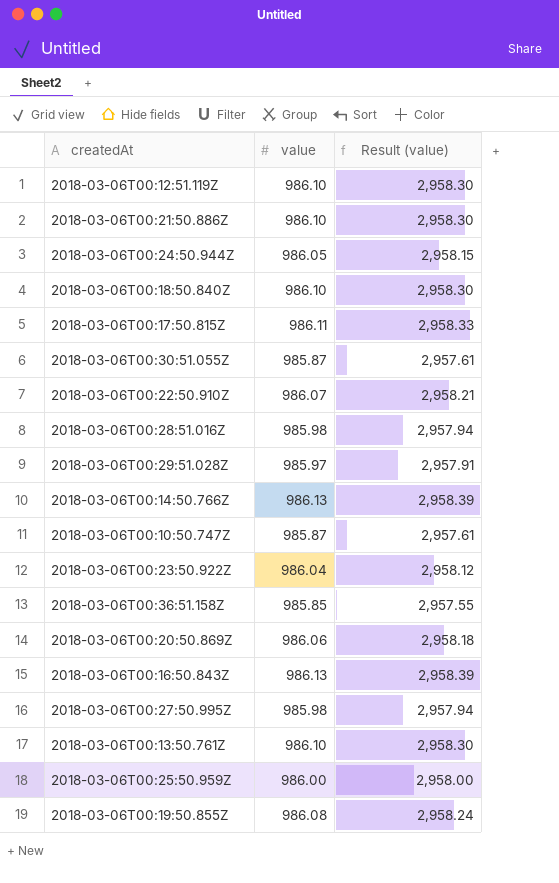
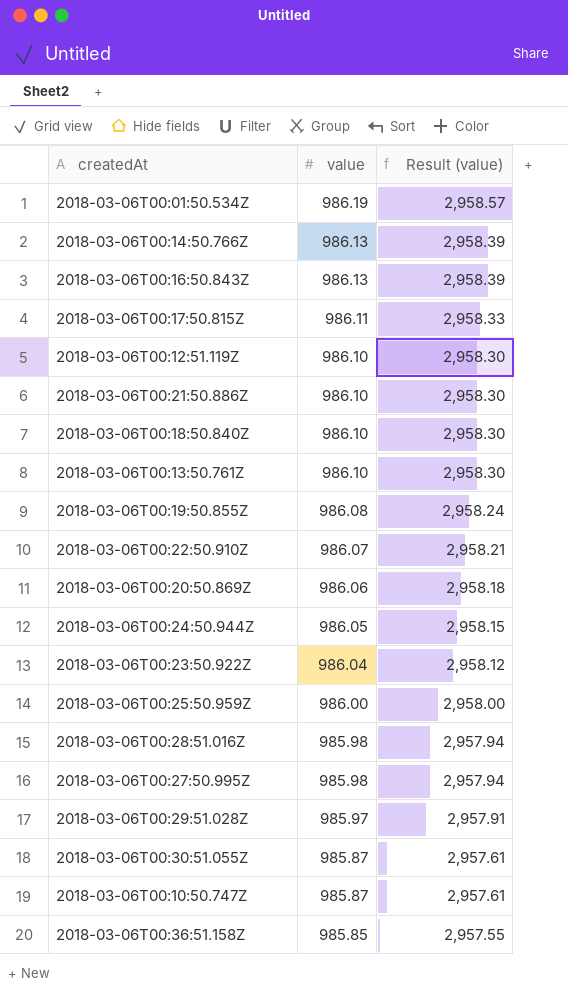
row order: none -> value descending
row 2018-03-06T00:01:50.534Z: none -> 986.19 | 2,958.57

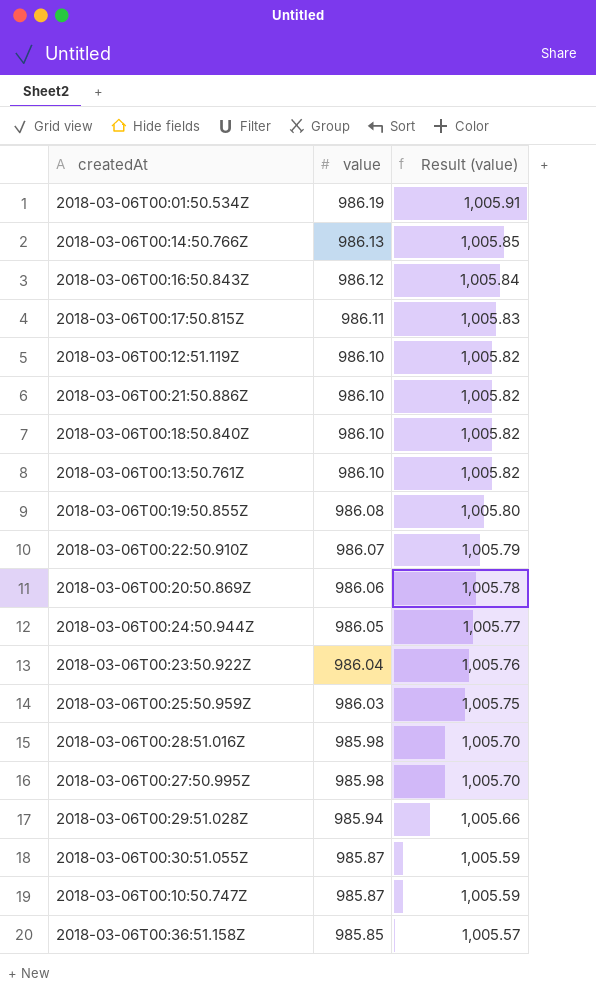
column Result (value) | formula: [value] * 3 -> [value] * 1.02
2018-03-06T00:16:50.843Z | value: 986.13 -> 986.12
2018-03-06T00:25:50.959Z | value: 986.00 -> 986.03
2018-03-06T00:29:51.028Z | value: 985.97 -> 985.94

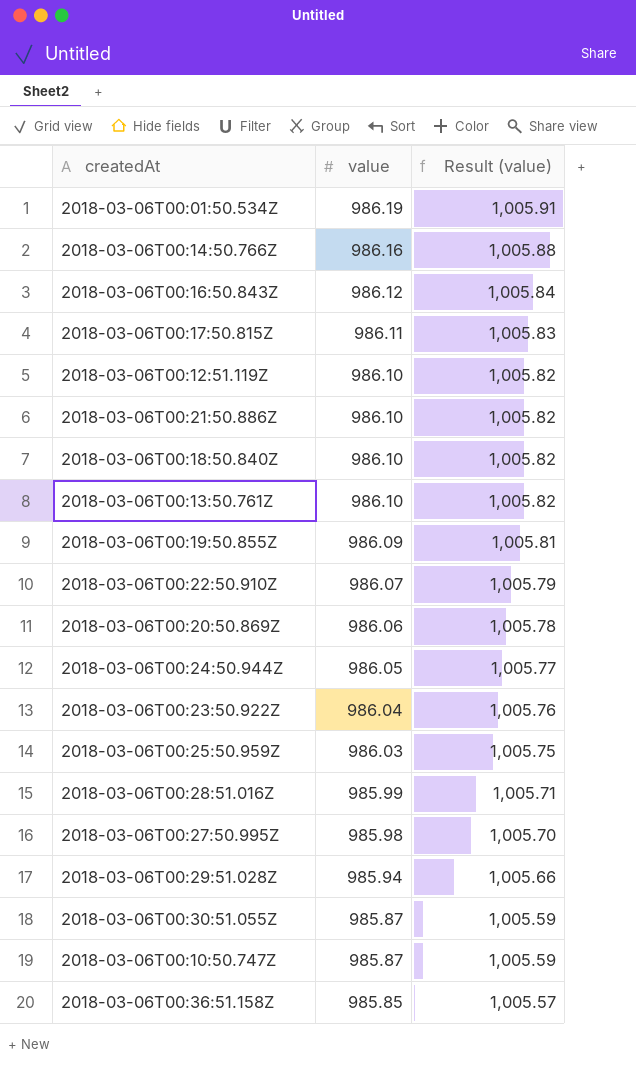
2018-03-06T00:14:50.766Z | value: 986.13 -> 986.16
2018-03-06T00:14:50.766Z | Result (value): 1,005.85 -> 1,005.88
2018-03-06T00:19:50.855Z | value: 986.08 -> 986.09
2018-03-06T00:19:50.855Z | Result (value): 1,005.80 -> 1,005.81
2018-03-06T00:28:51.016Z | value: 985.98 -> 985.99
2018-03-06T00:28:51.016Z | Result (value): 1,005.70 -> 1,005.71

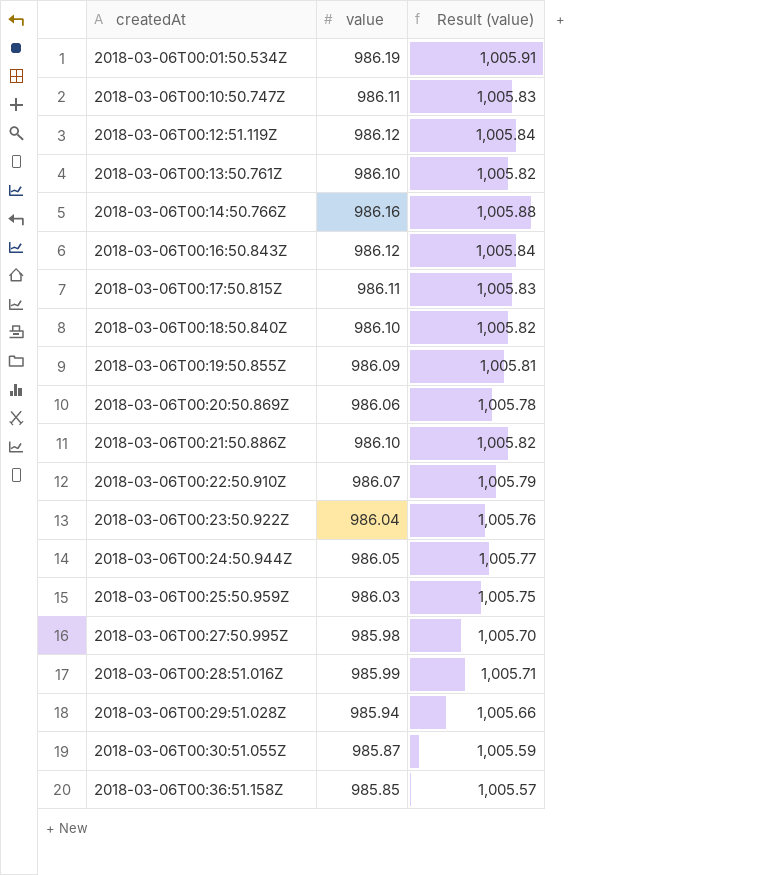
row order: value descending -> createdAt ascending
2018-03-06T00:10:50.747Z | value: 985.87 -> 986.11
2018-03-06T00:10:50.747Z | Result (value): 1,005.59 -> 1,005.83
2018-03-06T00:12:51.119Z | value: 986.10 -> 986.12
2018-03-06T00:12:51.119Z | Result (value): 1,005.82 -> 1,005.84

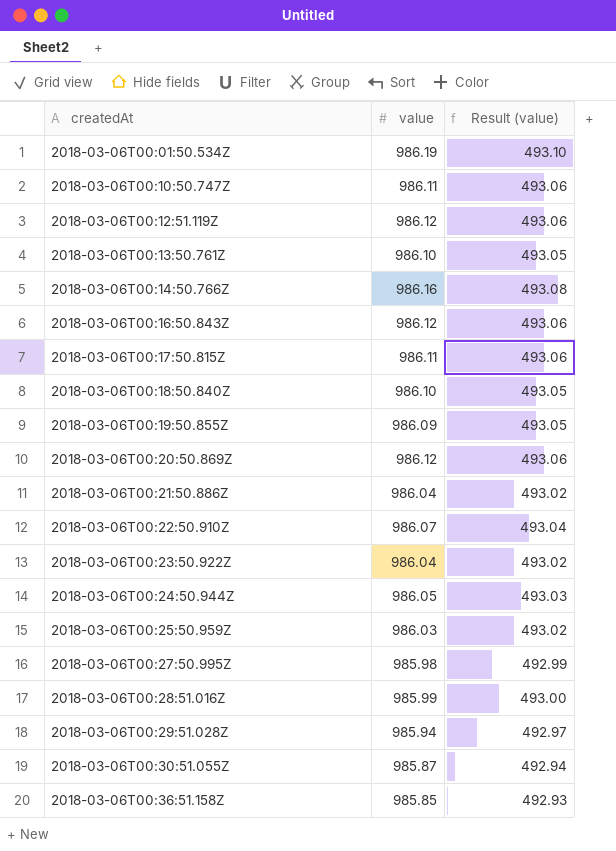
column Result (value) | formula: [value] * 1.02 -> [value] * 0.5
2018-03-06T00:20:50.869Z | value: 986.06 -> 986.12
2018-03-06T00:21:50.886Z | value: 986.10 -> 986.04

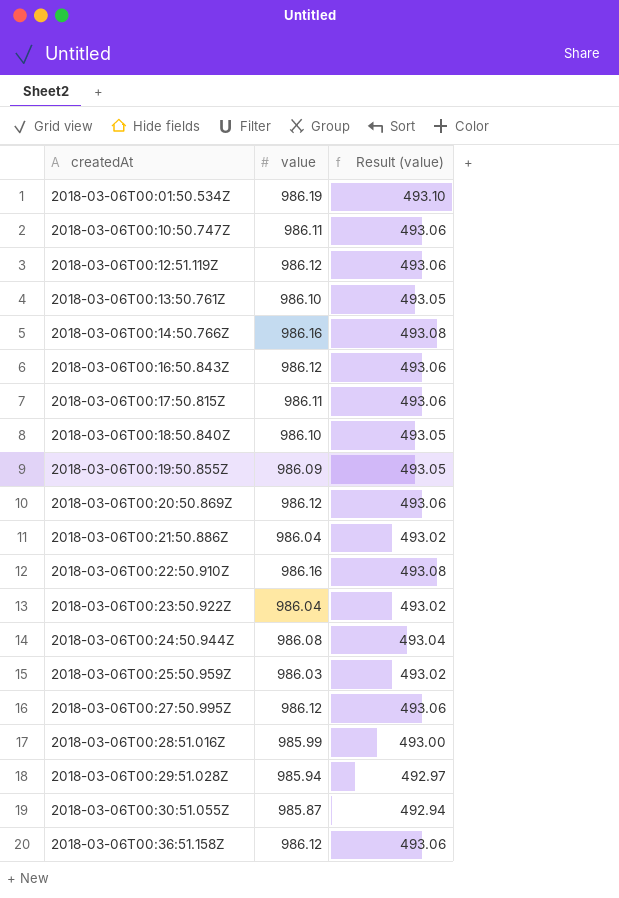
2018-03-06T00:22:50.910Z | value: 986.07 -> 986.16
2018-03-06T00:22:50.910Z | Result (value): 493.04 -> 493.08
2018-03-06T00:24:50.944Z | value: 986.05 -> 986.08
2018-03-06T00:24:50.944Z | Result (value): 493.03 -> 493.04
2018-03-06T00:27:50.995Z | value: 985.98 -> 986.12
2018-03-06T00:27:50.995Z | Result (value): 492.99 -> 493.06
2018-03-06T00:36:51.158Z | value: 985.85 -> 986.12
2018-03-06T00:36:51.158Z | Result (value): 492.93 -> 493.06

